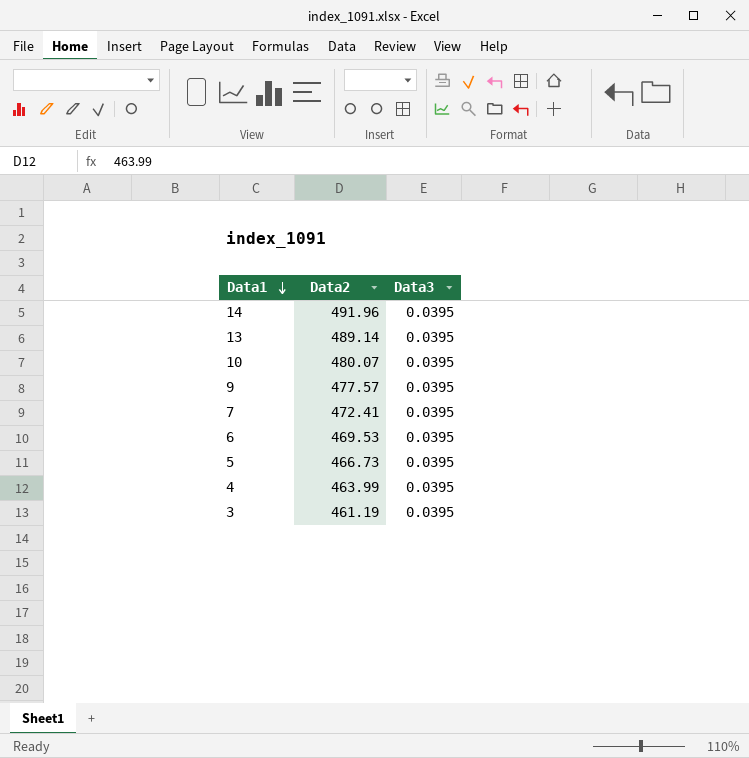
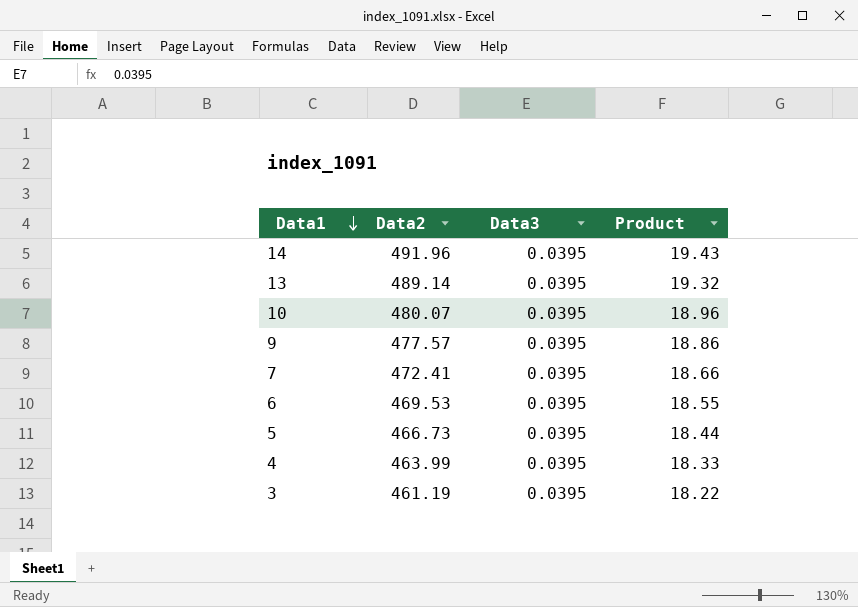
column Product | formula: none -> [Data2] * [Data3]

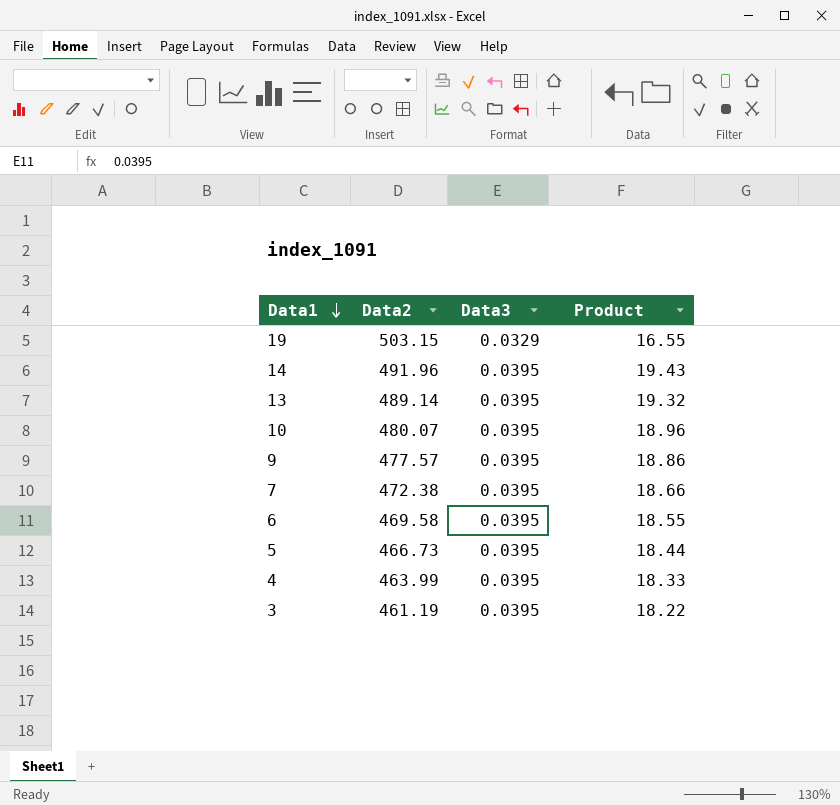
row 19: none -> 503.15 | 0.0329 | 16.55
7 | Data2: 472.41 -> 472.38
6 | Data2: 469.53 -> 469.58

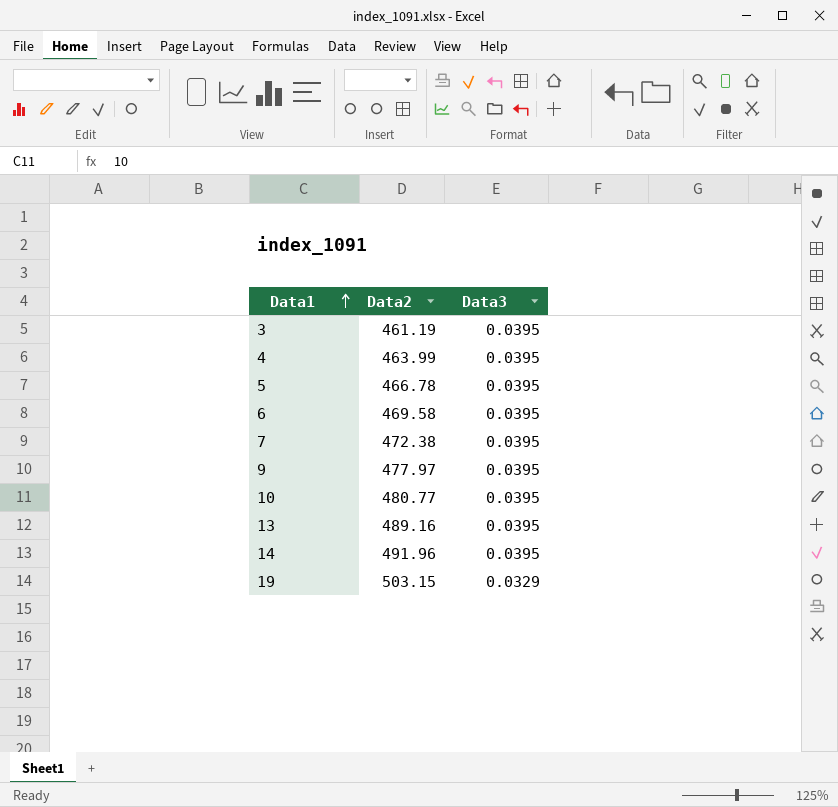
row order: Data1 descending -> Data1 ascending
column Product | formula: [Data2] * [Data3] -> none
5 | Data2: 466.73 -> 466.78
9 | Data2: 477.57 -> 477.97
10 | Data2: 480.07 -> 480.77
13 | Data2: 489.14 -> 489.16

